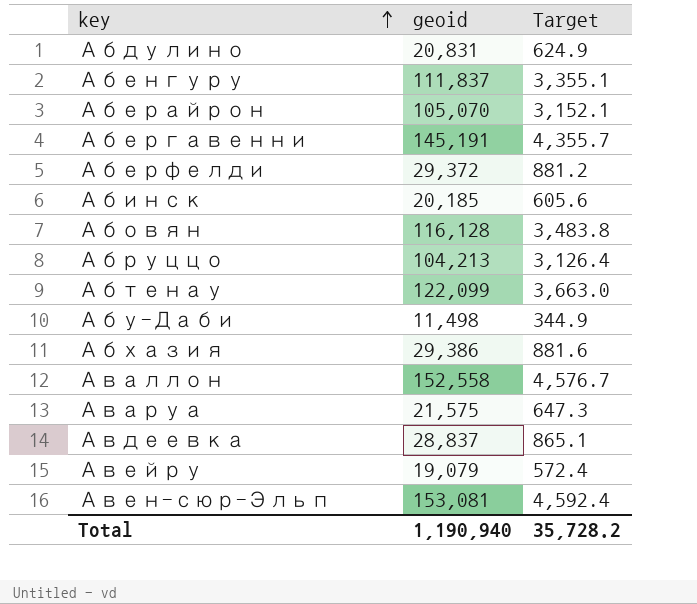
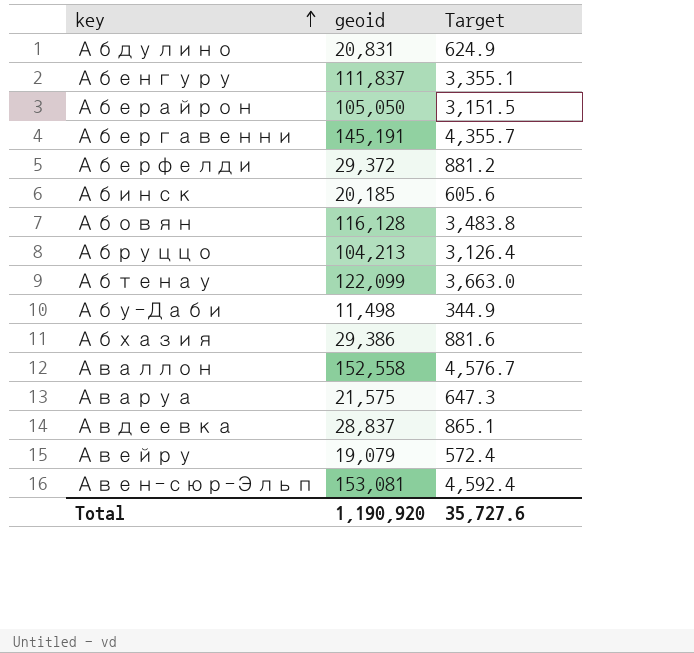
Аберайрон | geoid: 105,070 -> 105,050
Аберайрон | Target: 3,152.1 -> 3,151.5
Total | geoid: 1,190,940 -> 1,190,920
Total | Target: 35,728.2 -> 35,727.6

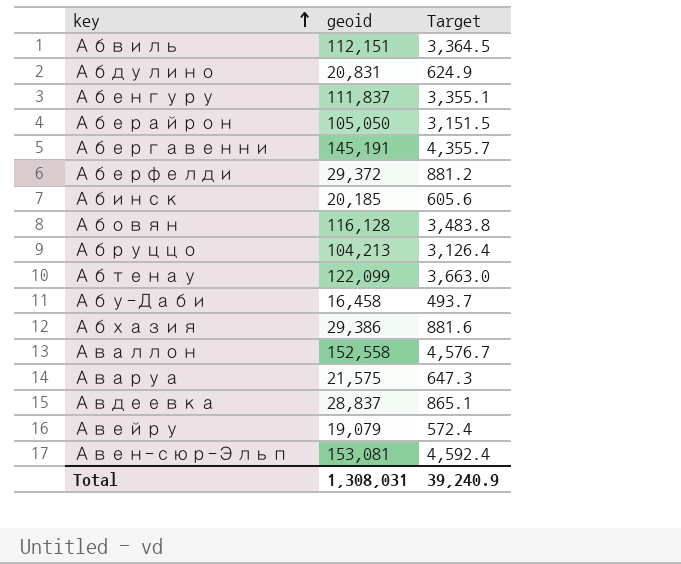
row Абвиль: none -> 112,151 | 3,364.5
Абу-Даби | geoid: 11,498 -> 16,458
Абу-Даби | Target: 344.9 -> 493.7
Total | geoid: 1,190,920 -> 1,308,031
Total | Target: 35,727.6 -> 39,240.9

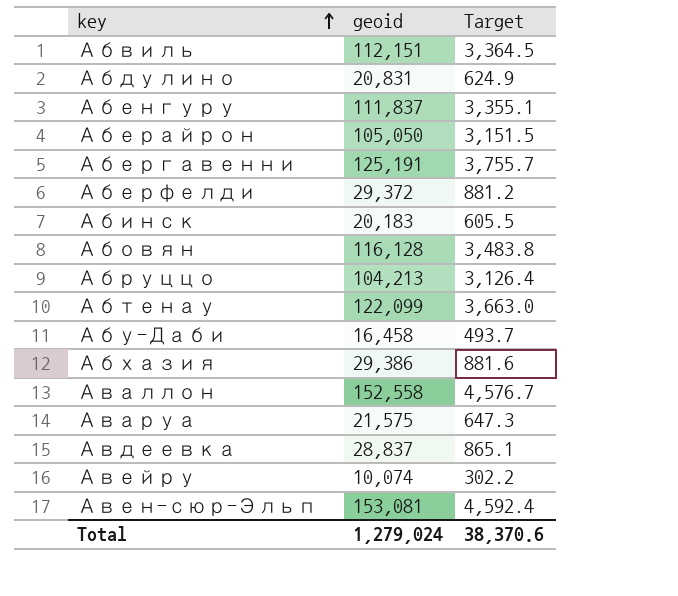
Абергавенни | geoid: 145,191 -> 125,191
Абергавенни | Target: 4,355.7 -> 3,755.7
Абинск | geoid: 20,185 -> 20,183
Абинск | Target: 605.6 -> 605.5
Авейру | geoid: 19,079 -> 10,074
Авейру | Target: 572.4 -> 302.2
Total | geoid: 1,308,031 -> 1,279,024
Total | Target: 39,240.9 -> 38,370.6

